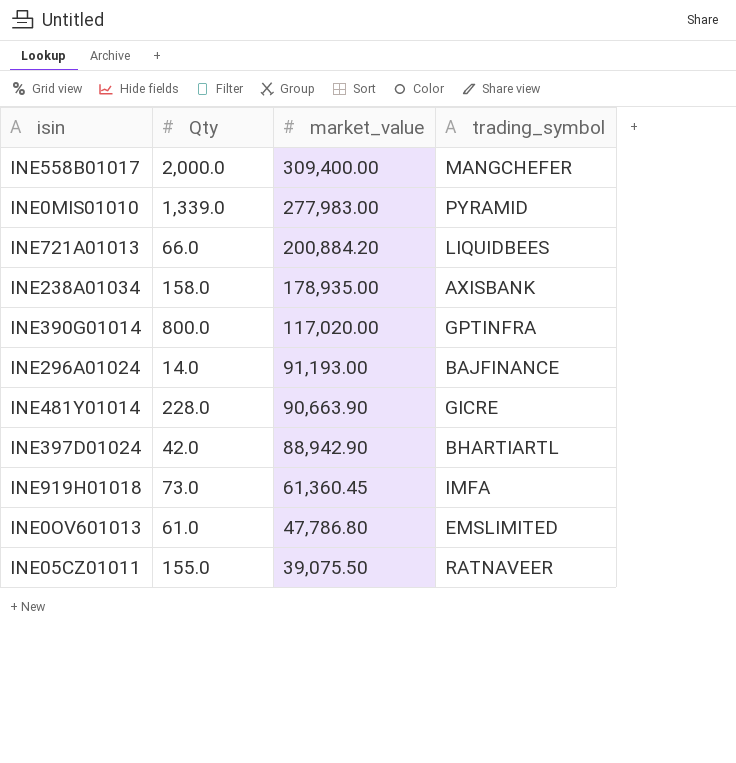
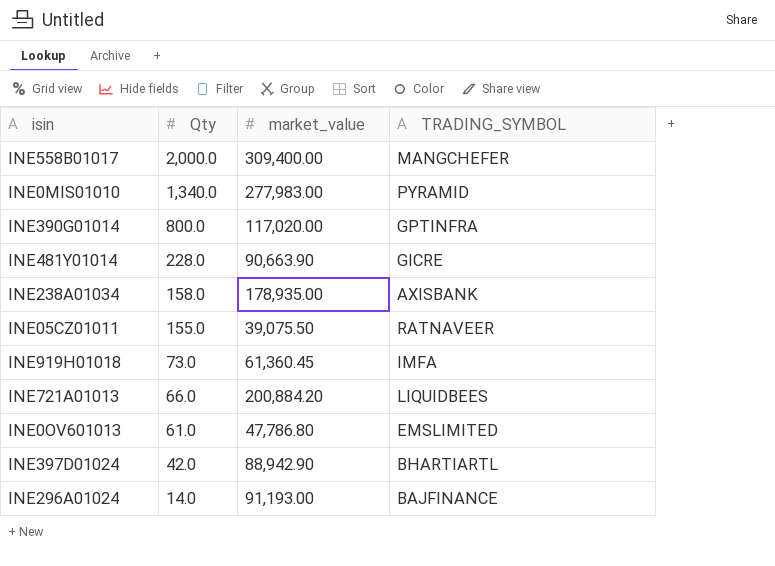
row order: market_value descending -> Qty descending
column name: trading_symbol -> TRADING_SYMBOL
INE0MIS01010 | Qty: 1,339.0 -> 1,340.0

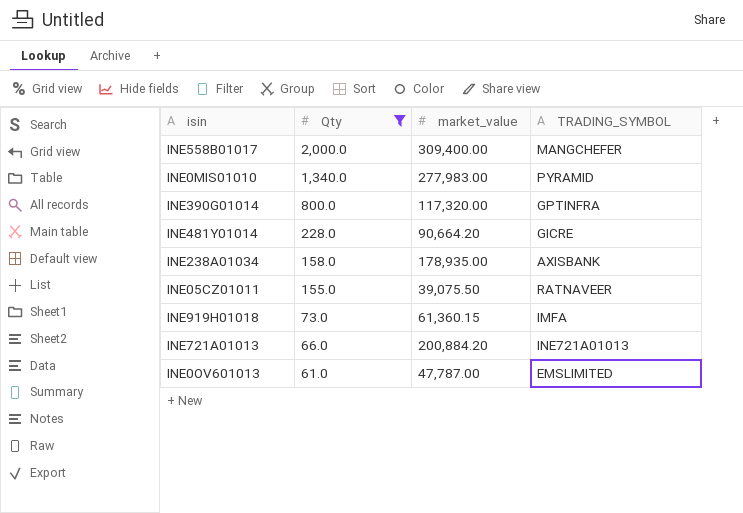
filter: none -> Qty >= 61.0
INE390G01014 | market_value: 117,020.00 -> 117,320.00
INE481Y01014 | market_value: 90,663.90 -> 90,664.20
INE919H01018 | market_value: 61,360.45 -> 61,360.15
INE721A01013 | TRADING_SYMBOL: LIQUIDBEES -> INE721A01013
INE0OV601013 | market_value: 47,786.80 -> 47,787.00

